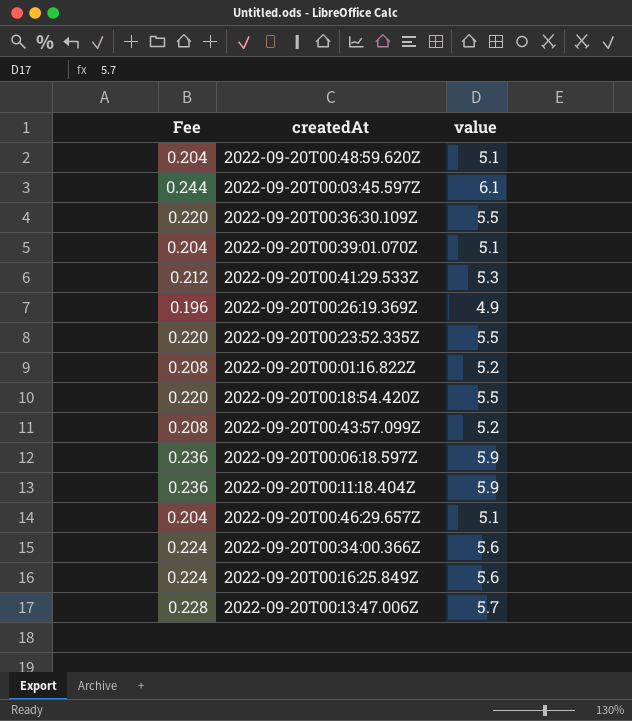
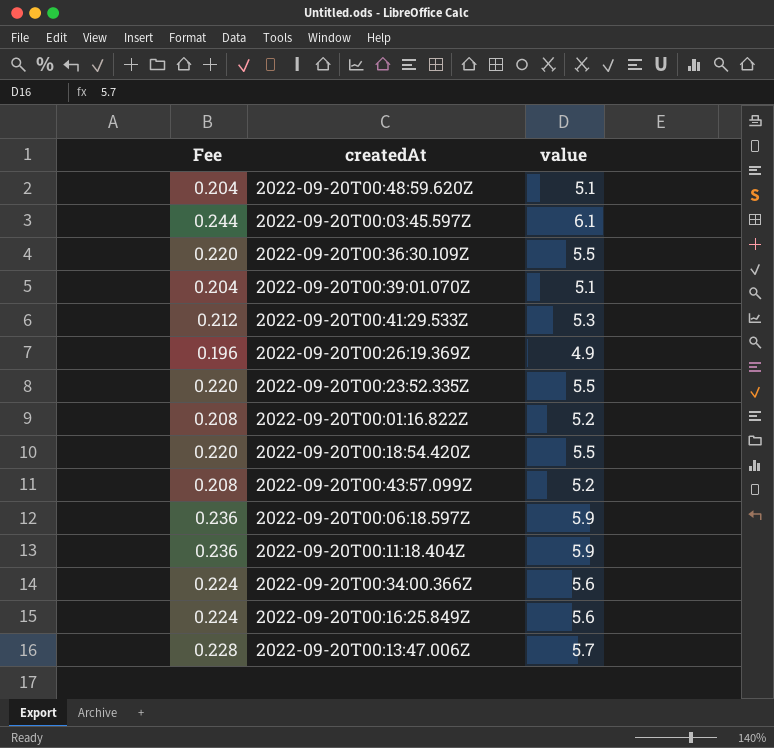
row 2022-09-20T00:46:29.657Z: 0.204 | 5.1 -> none

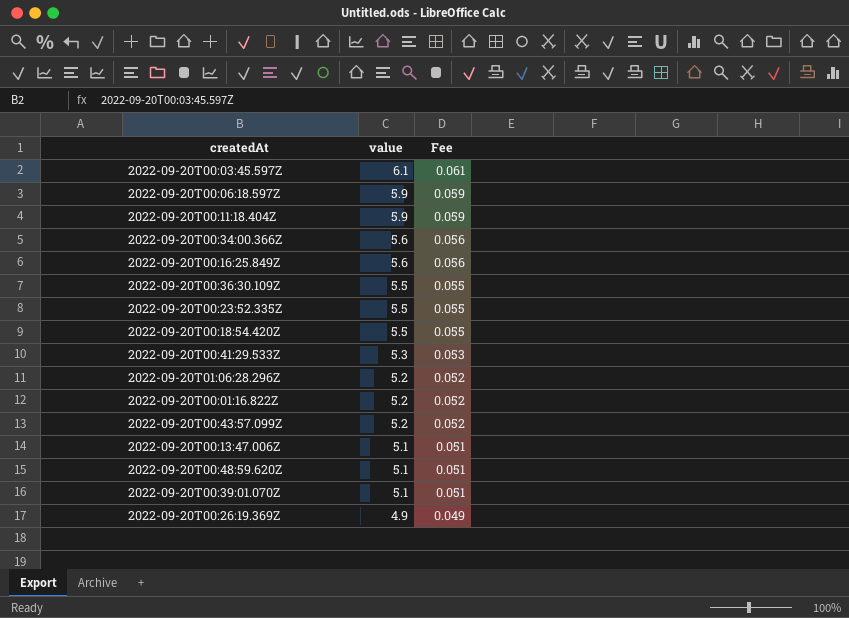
row order: none -> value descending
column Fee | formula: [value] * 0.04 -> [value] * 0.01
column Fee | position: 1 -> 3
row 2022-09-20T01:06:28.296Z: none -> 5.2 | 0.052
2022-09-20T00:13:47.006Z | value: 5.7 -> 5.1

